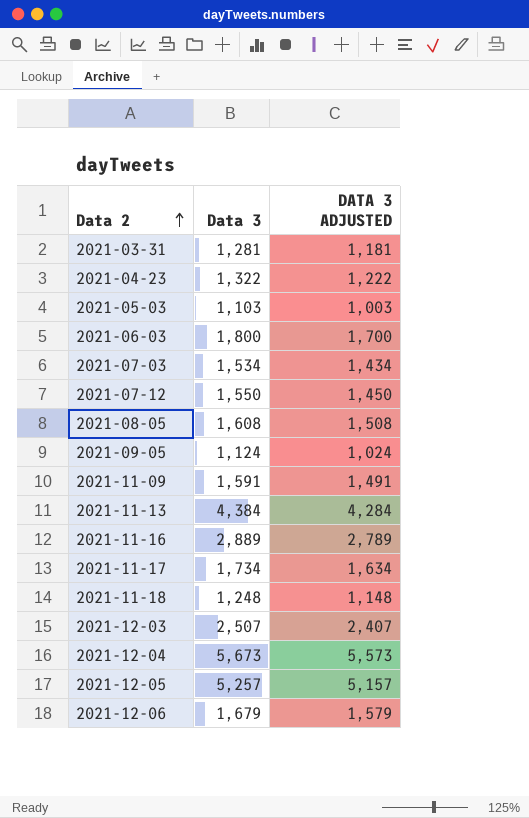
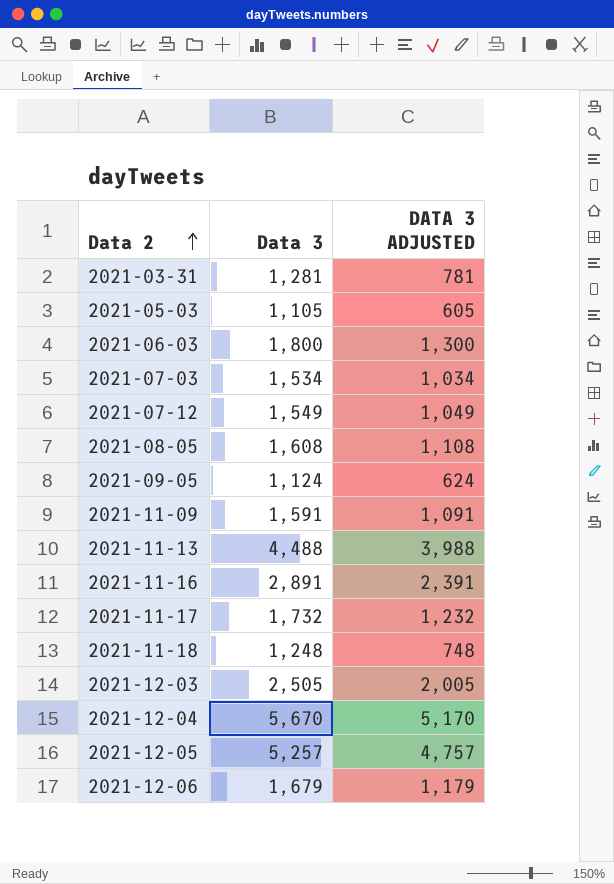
column DATA 3 ADJUSTED | formula: [Data 3] - 100 -> [Data 3] - 500
row 2021-04-23: 1,322 | 1,222 -> none
2021-05-03 | Data 3: 1,103 -> 1,105
2021-07-12 | Data 3: 1,550 -> 1,549
2021-11-13 | Data 3: 4,384 -> 4,488
2021-11-16 | Data 3: 2,889 -> 2,891
2021-11-17 | Data 3: 1,734 -> 1,732
2021-12-03 | Data 3: 2,507 -> 2,505
2021-12-04 | Data 3: 5,673 -> 5,670

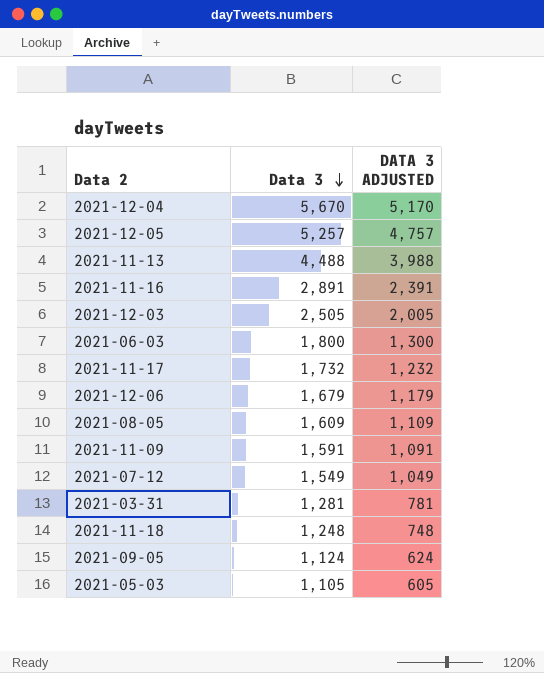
row order: Data 2 ascending -> Data 3 descending
row 2021-07-03: 1,534 | 1,034 -> none
2021-08-05 | Data 3: 1,608 -> 1,609
2021-08-05 | DATA 3 ADJUSTED: 1,108 -> 1,109

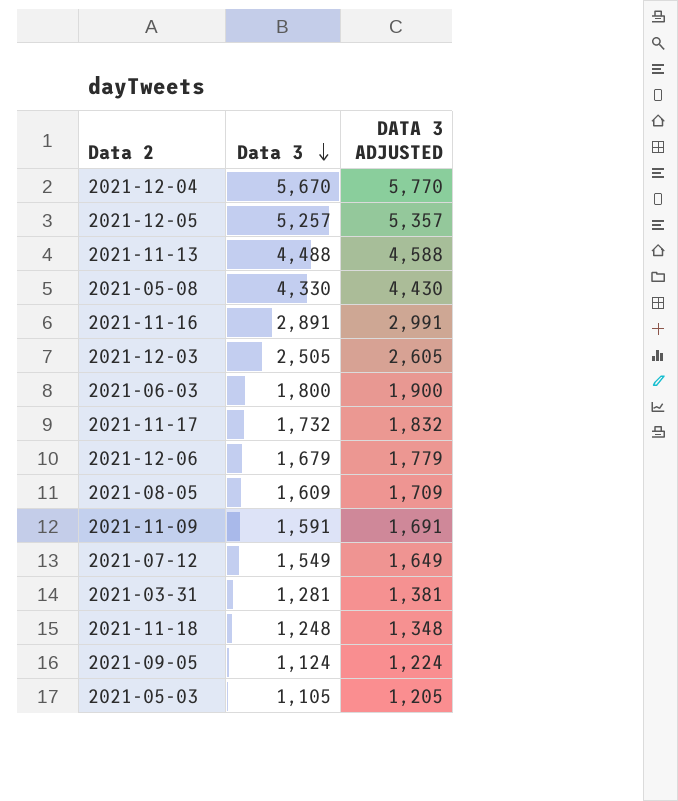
column DATA 3 ADJUSTED | formula: [Data 3] - 500 -> [Data 3] + 100
row 2021-05-08: none -> 4,330 | 4,430

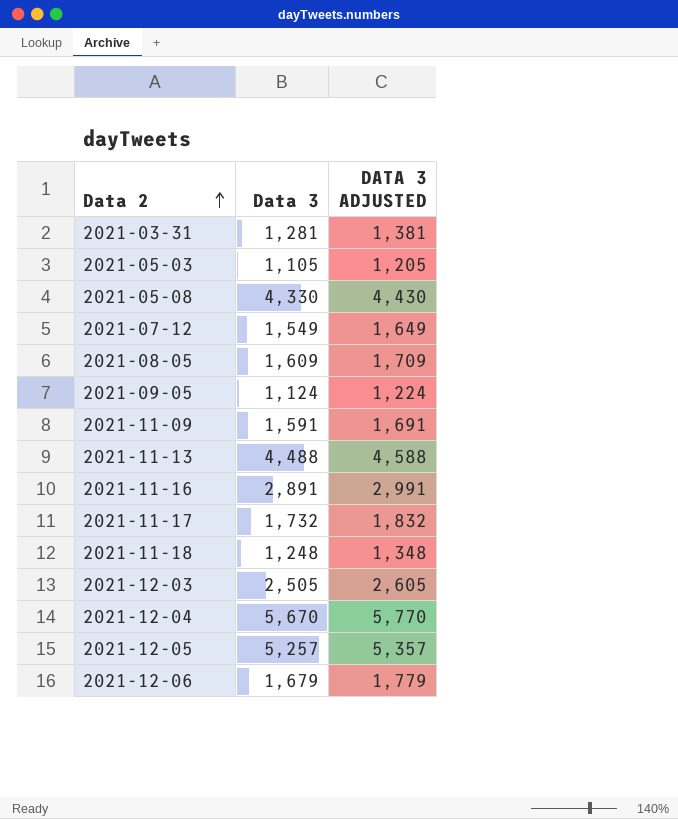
row order: Data 3 descending -> Data 2 ascending
row 2021-06-03: 1,800 | 1,900 -> none

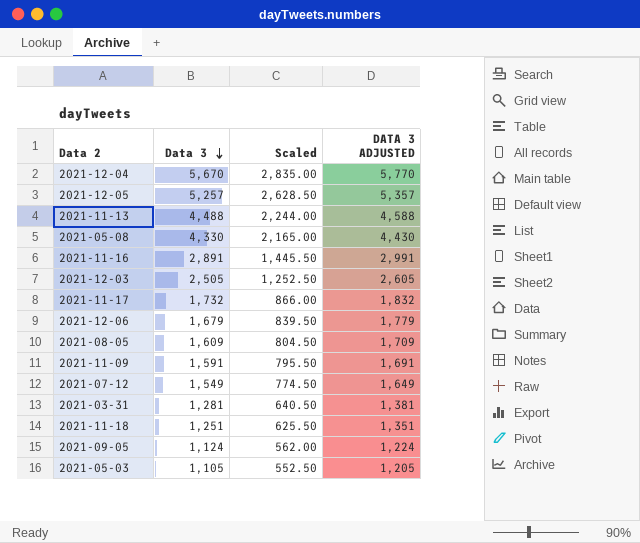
row order: Data 2 ascending -> Data 3 descending
column Scaled | formula: none -> [Data 3] * 0.5
2021-11-18 | Data 3: 1,248 -> 1,251
2021-11-18 | DATA 3 ADJUSTED: 1,348 -> 1,351

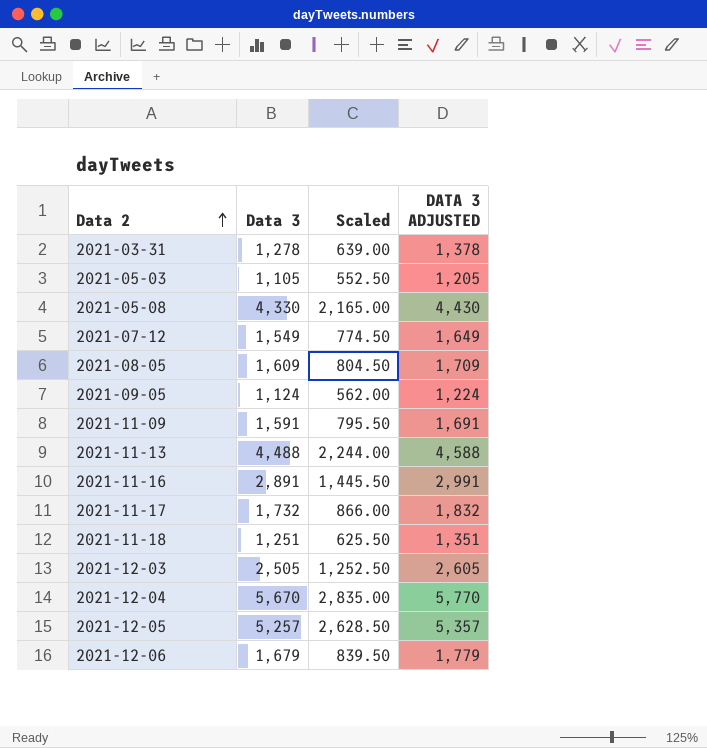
row order: Data 3 descending -> Data 2 ascending
2021-03-31 | Data 3: 1,281 -> 1,278
2021-03-31 | Scaled: 640.50 -> 639.00
2021-03-31 | DATA 3 ADJUSTED: 1,381 -> 1,378

